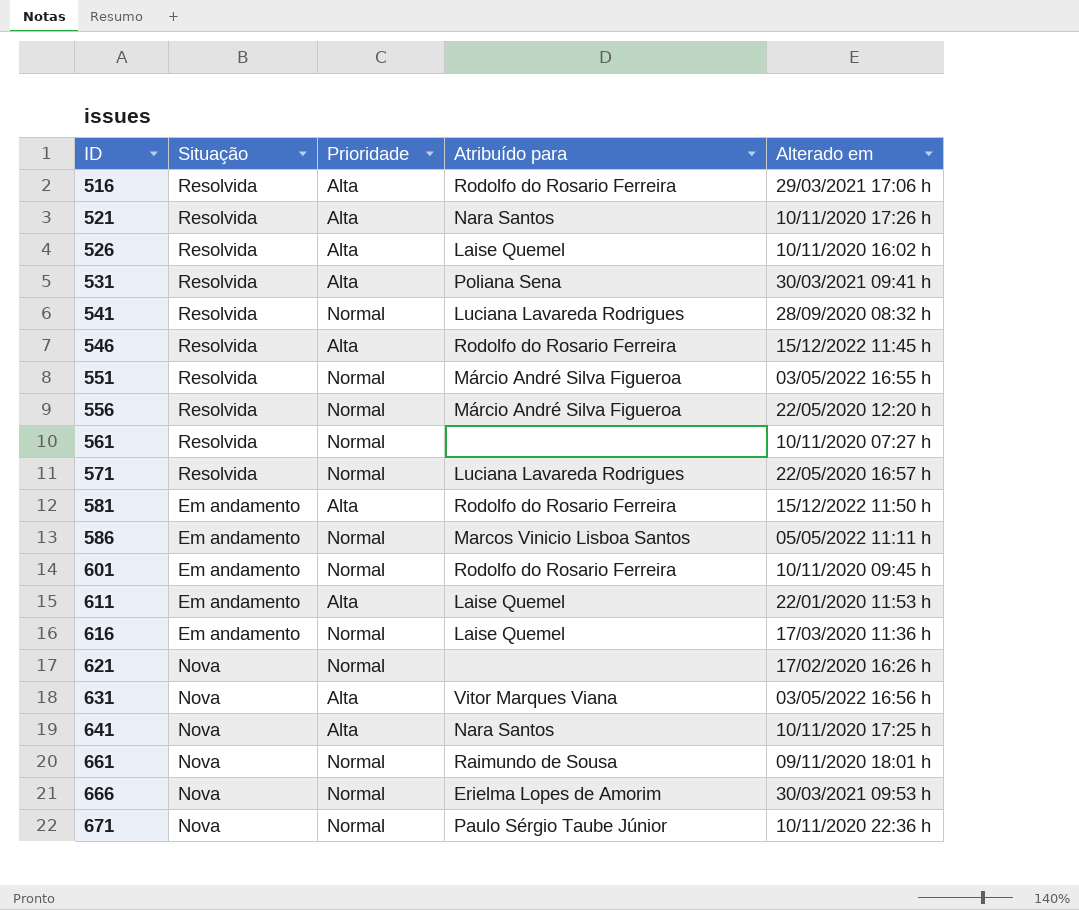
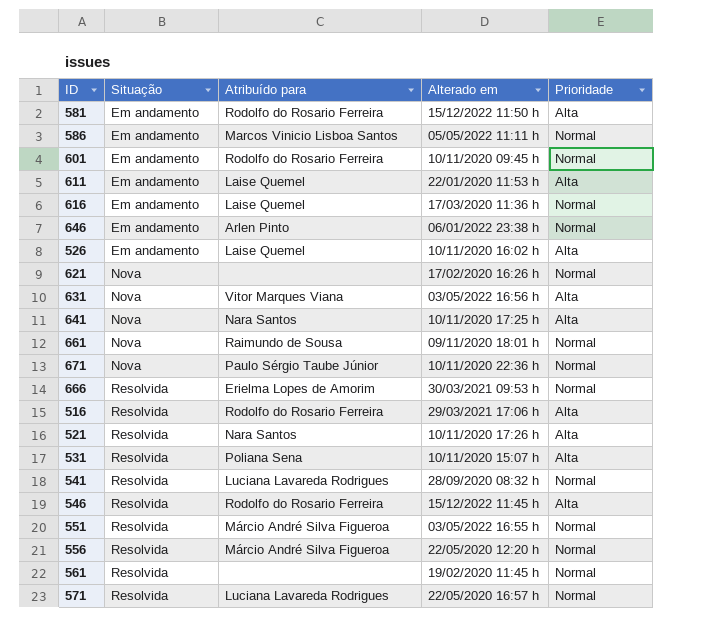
row order: ID ascending -> Situação ascending
column Prioridade | position: 3 -> 5
row 646: none -> Em andamento | Arlen Pinto | 06/01/2022 23:38 h | Normal
526 | Situação: Resolvida -> Em andamento
666 | Situação: Nova -> Resolvida
531 | Alterado em: 30/03/2021 09:41 h -> 10/11/2020 15:07 h
561 | Alterado em: 10/11/2020 07:27 h -> 19/02/2020 11:45 h

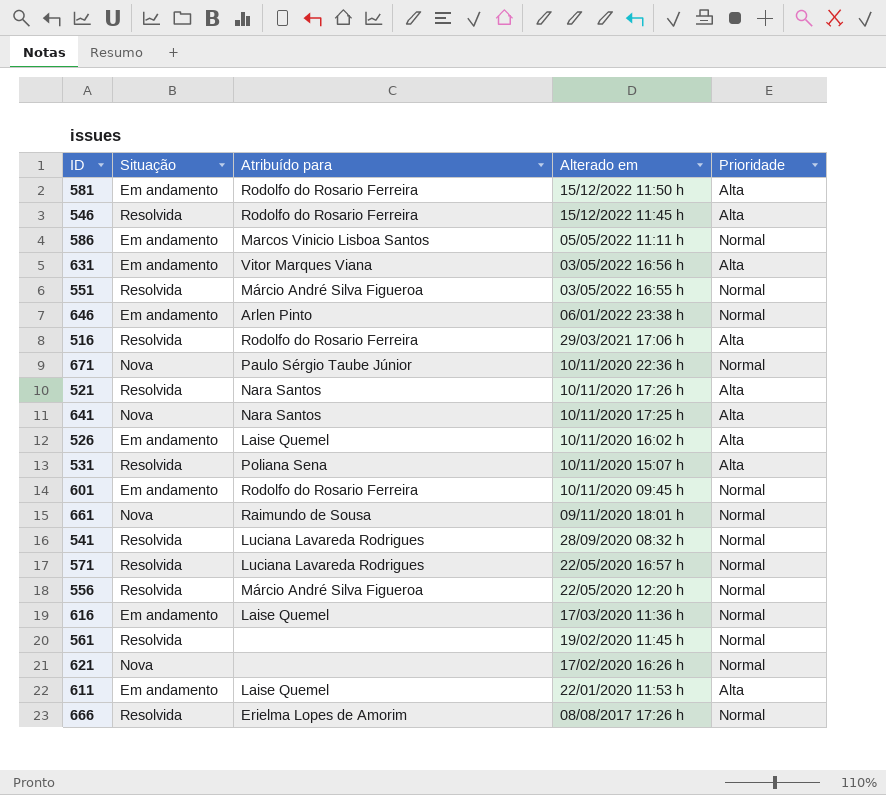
row order: Situação ascending -> Alterado em descending
631 | Situação: Nova -> Em andamento
666 | Alterado em: 30/03/2021 09:53 h -> 08/08/2017 17:26 h

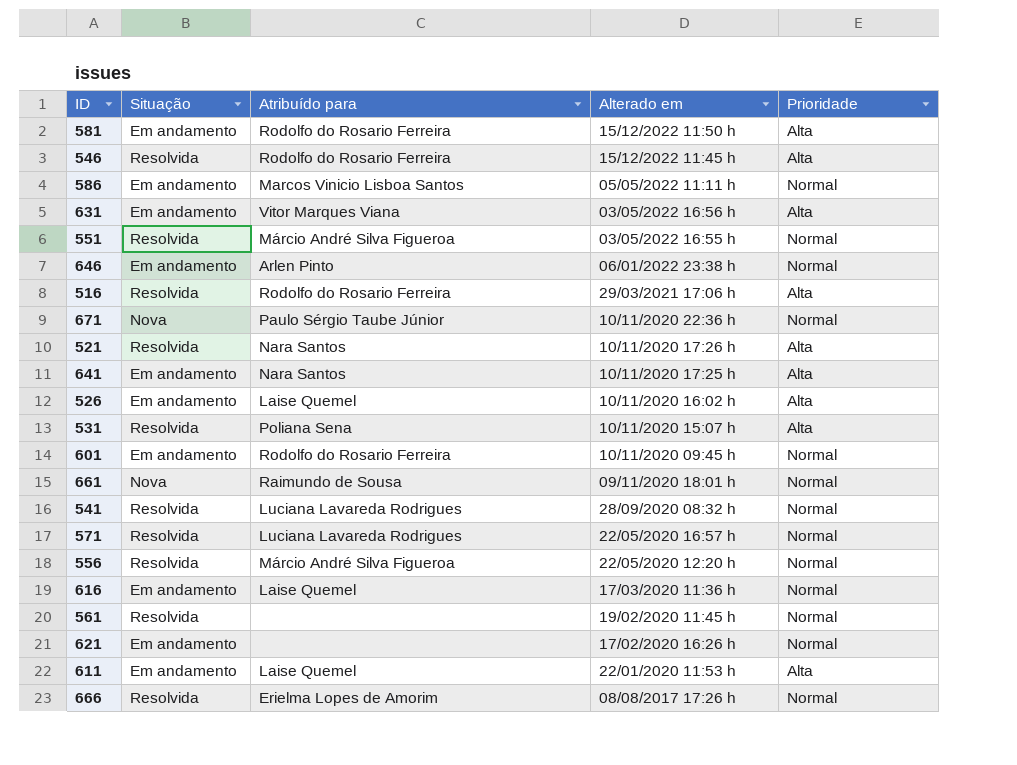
641 | Situação: Nova -> Em andamento
621 | Situação: Nova -> Em andamento

